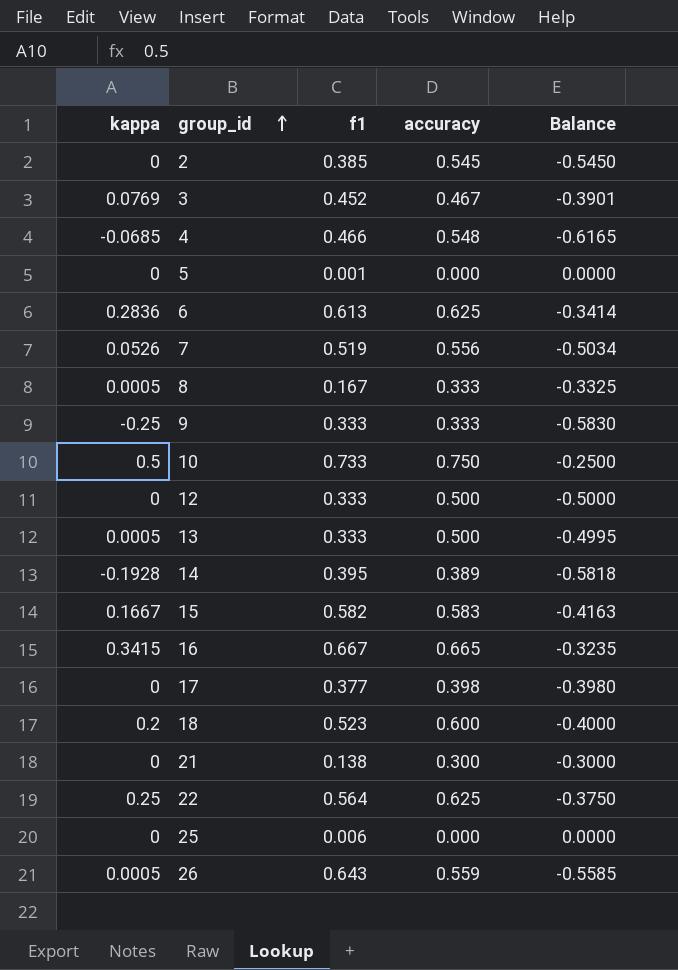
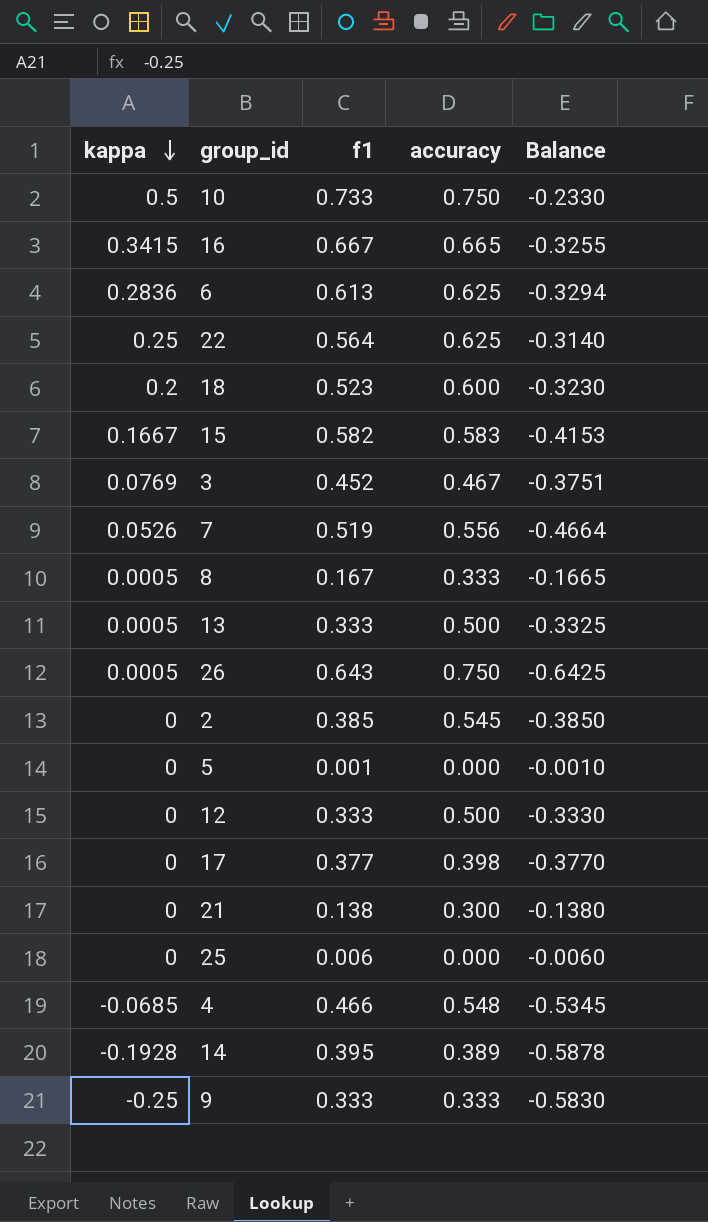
row order: group_id ascending -> kappa descending
column Balance | formula: [kappa] - [accuracy] -> [kappa] - [f1]
26 | accuracy: 0.559 -> 0.750

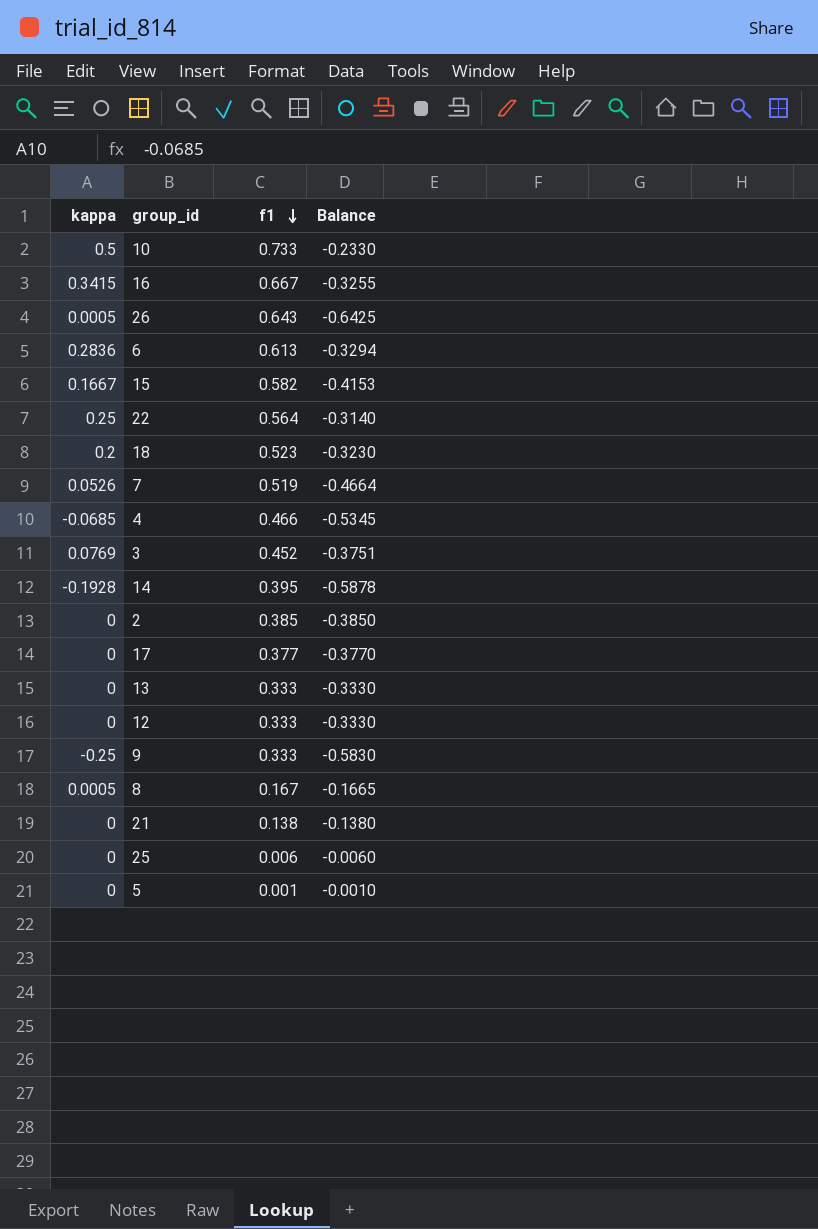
row order: kappa descending -> f1 descending
column accuracy | position: 4 -> none
13 | kappa: 0.0005 -> 0
13 | Balance: -0.3325 -> -0.3330

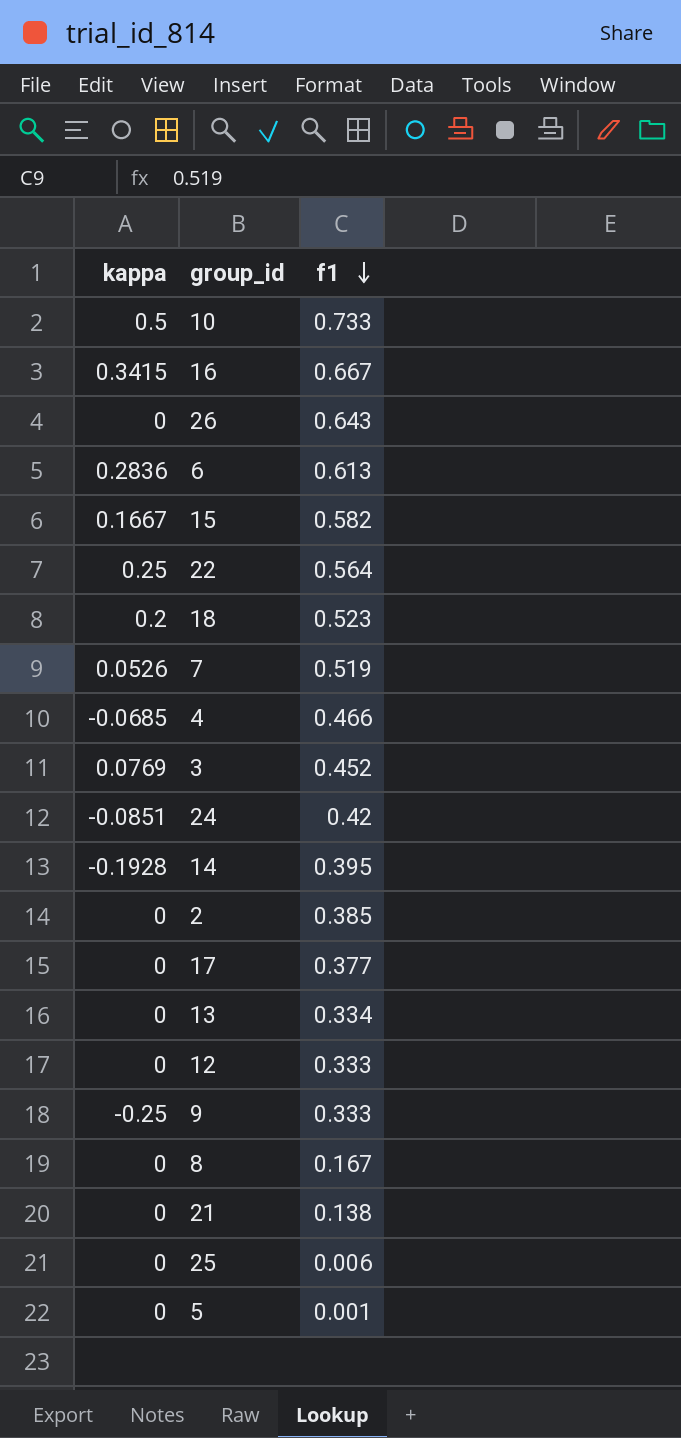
column Balance | formula: [kappa] - [f1] -> none
26 | kappa: 0.0005 -> 0
row 24: none -> -0.0851 | 0.42
13 | f1: 0.333 -> 0.334
8 | kappa: 0.0005 -> 0

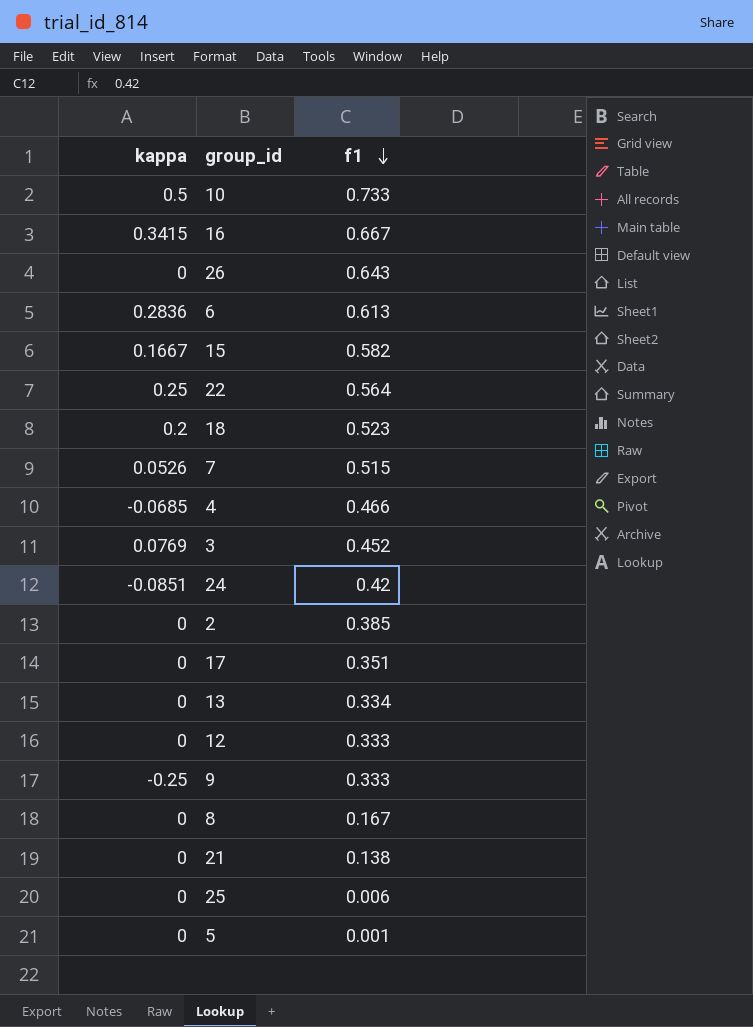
row 14: -0.1928 | 0.395 -> none
7 | f1: 0.519 -> 0.515
17 | f1: 0.377 -> 0.351

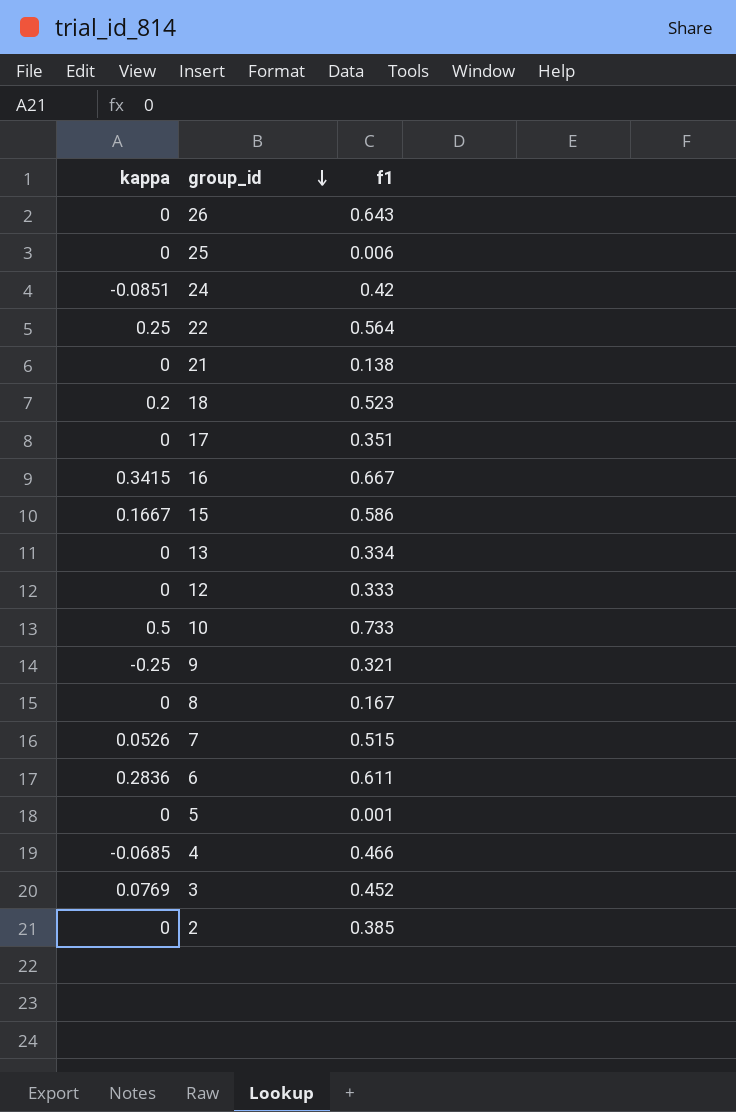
row order: f1 descending -> group_id descending
15 | f1: 0.582 -> 0.586
9 | f1: 0.333 -> 0.321
6 | f1: 0.613 -> 0.611

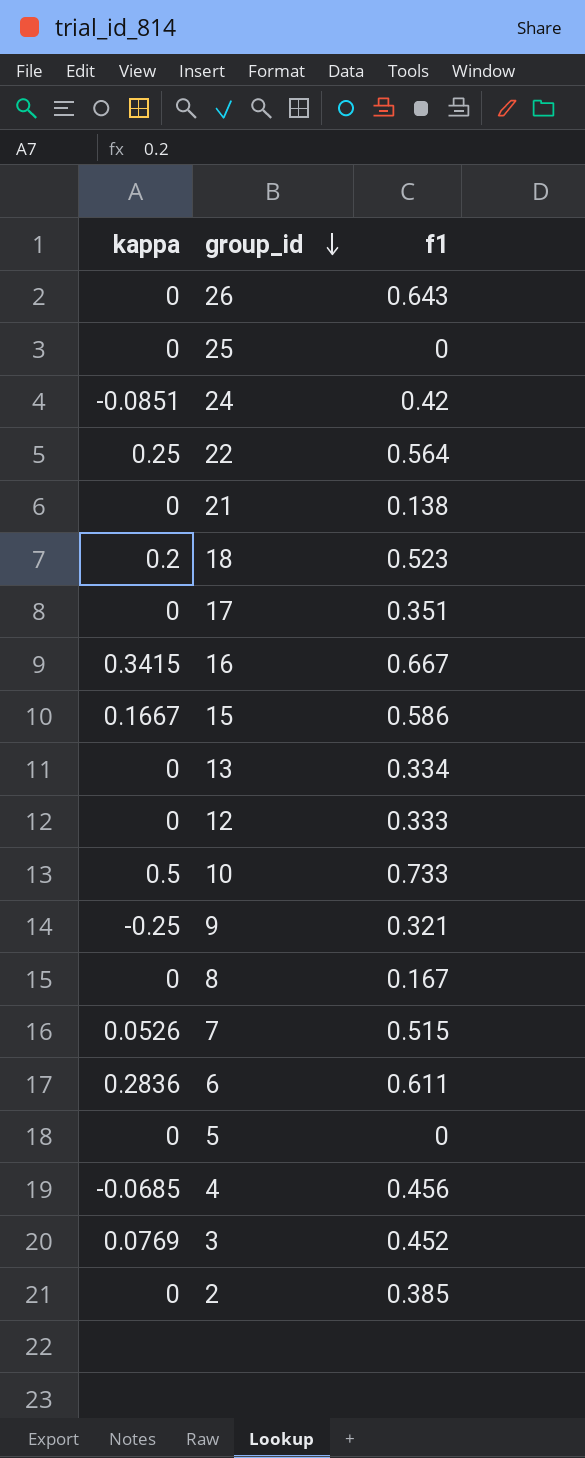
25 | f1: 0.006 -> 0
5 | f1: 0.001 -> 0
4 | f1: 0.466 -> 0.456

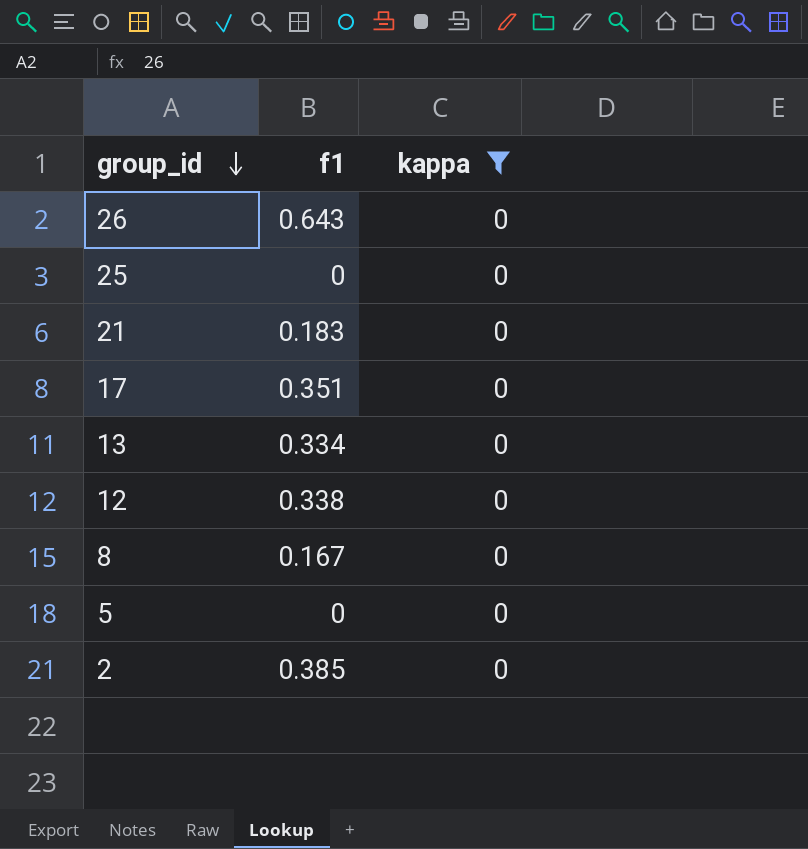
filter: none -> kappa = 0
column kappa | position: 1 -> 3
21 | f1: 0.138 -> 0.183
12 | f1: 0.333 -> 0.338

